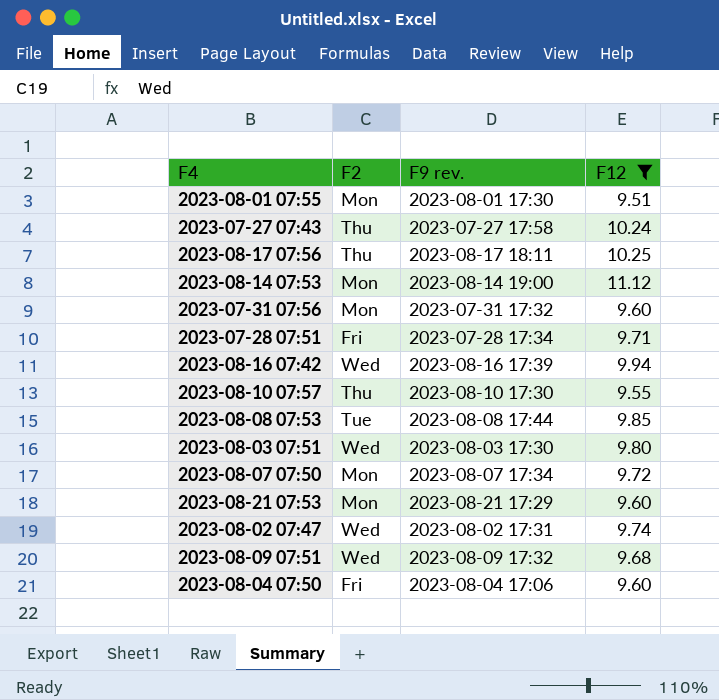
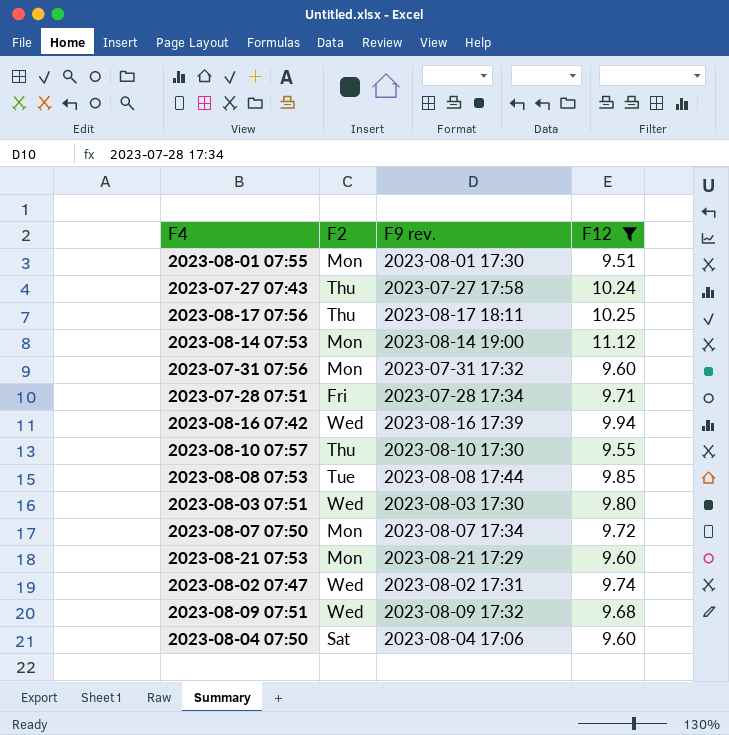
2023-08-04 07:50 | F2: Fri -> Sat

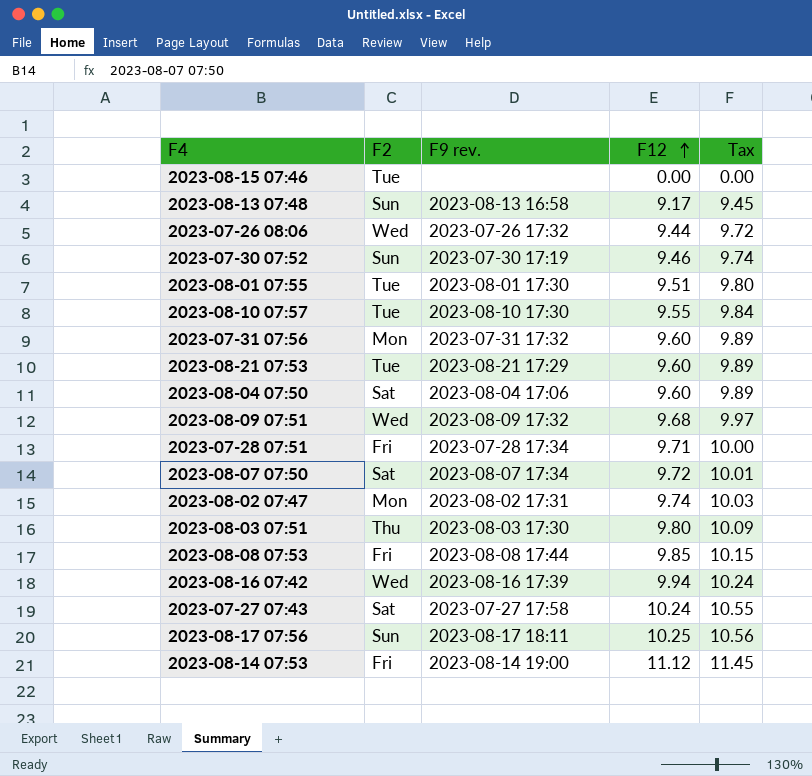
filter: F12 >= 9.51 -> none
row order: none -> F12 ascending
column Tax | formula: none -> [F12] * 1.03
2023-08-01 07:55 | F2: Mon -> Tue
2023-08-10 07:57 | F2: Thu -> Tue
2023-08-21 07:53 | F2: Mon -> Tue
2023-08-07 07:50 | F2: Mon -> Sat
2023-08-02 07:47 | F2: Wed -> Mon
2023-08-03 07:51 | F2: Wed -> Thu
2023-08-08 07:53 | F2: Tue -> Fri
2023-07-27 07:43 | F2: Thu -> Sat
2023-08-17 07:56 | F2: Thu -> Sun
2023-08-14 07:53 | F2: Mon -> Fri

